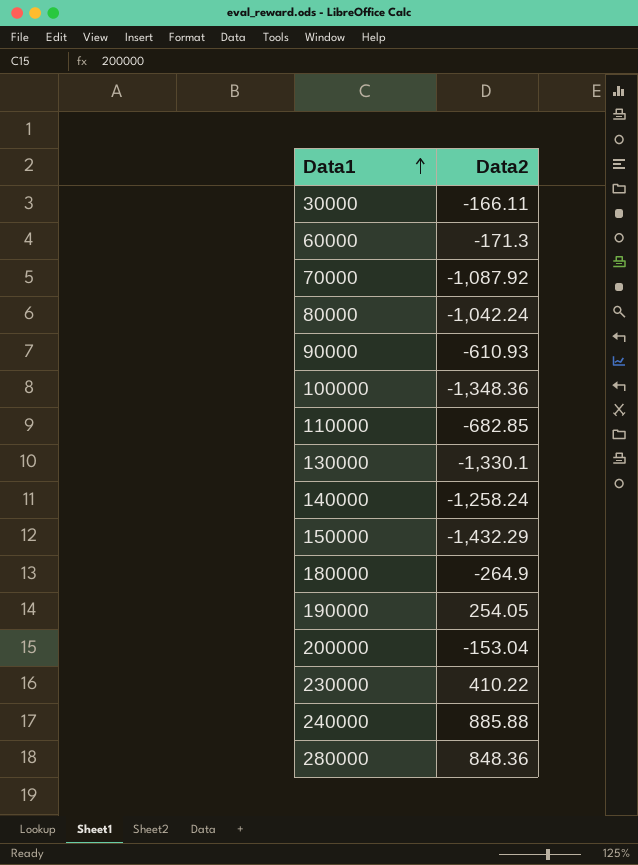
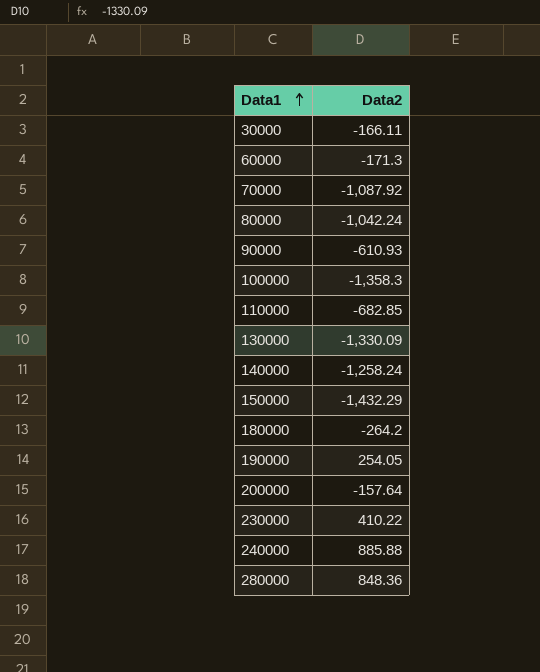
100000 | Data2: -1,348.36 -> -1,358.3
130000 | Data2: -1,330.1 -> -1,330.09
180000 | Data2: -264.9 -> -264.2
200000 | Data2: -153.04 -> -157.64

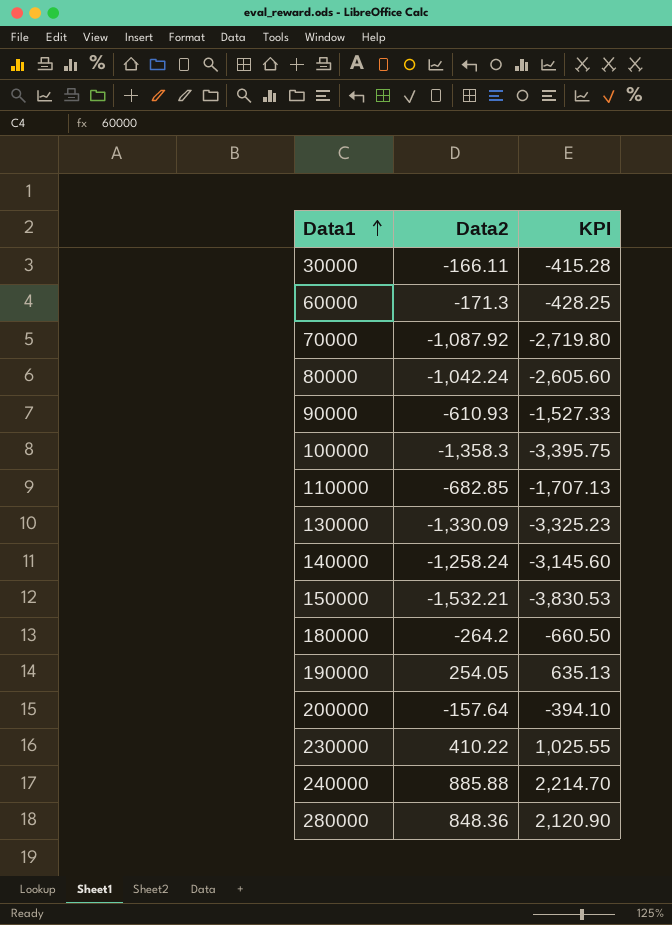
column KPI | formula: none -> [Data2] * 2.5
150000 | Data2: -1,432.29 -> -1,532.21

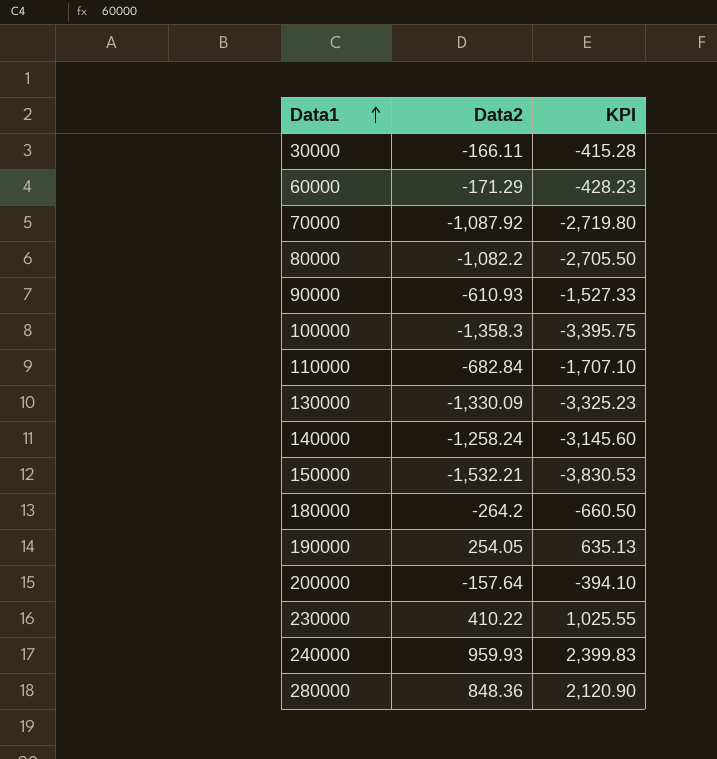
60000 | Data2: -171.3 -> -171.29
60000 | KPI: -428.25 -> -428.23
80000 | Data2: -1,042.24 -> -1,082.2
80000 | KPI: -2,605.60 -> -2,705.50
110000 | Data2: -682.85 -> -682.84
110000 | KPI: -1,707.13 -> -1,707.10
240000 | Data2: 885.88 -> 959.93
240000 | KPI: 2,214.70 -> 2,399.83

